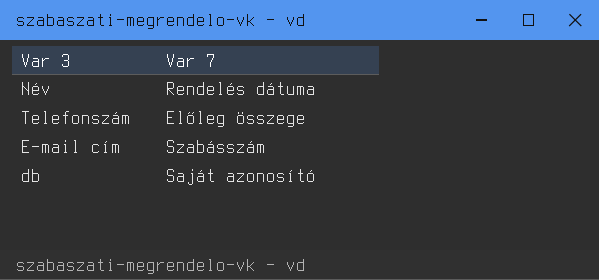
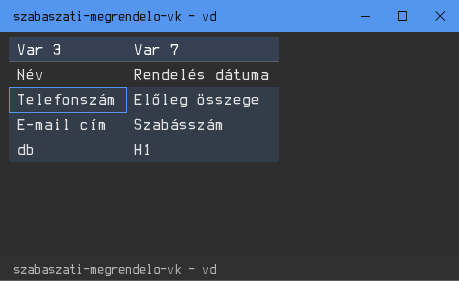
db | Var 7: Saját azonosító -> H1

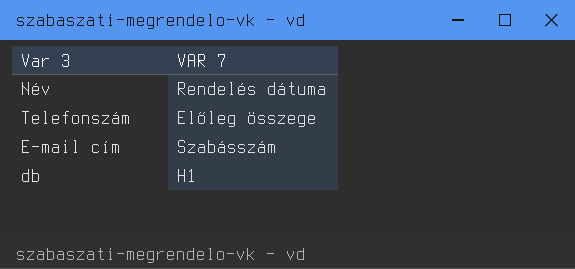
column name: Var 7 -> VAR 7

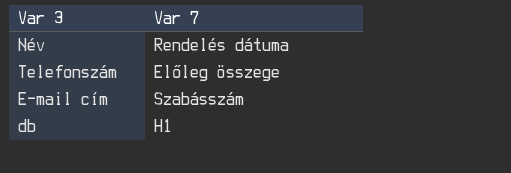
column name: VAR 7 -> Var 7

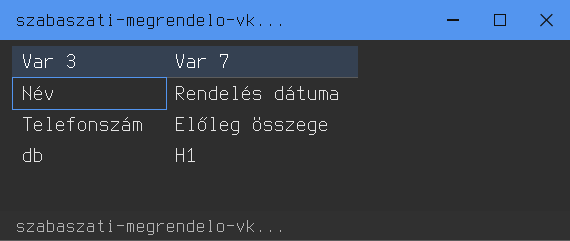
row E-mail cím: Szabásszám -> none

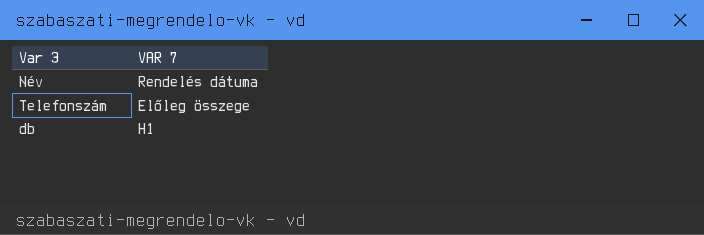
column name: Var 7 -> VAR 7

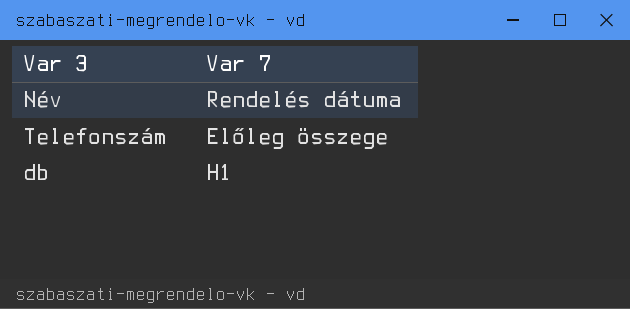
column name: VAR 7 -> Var 7

